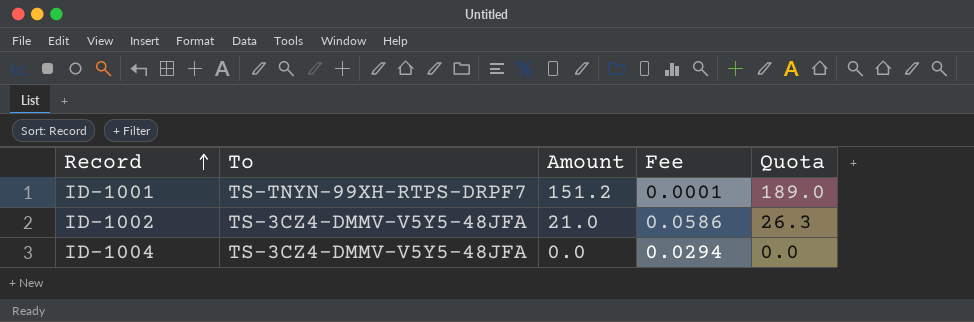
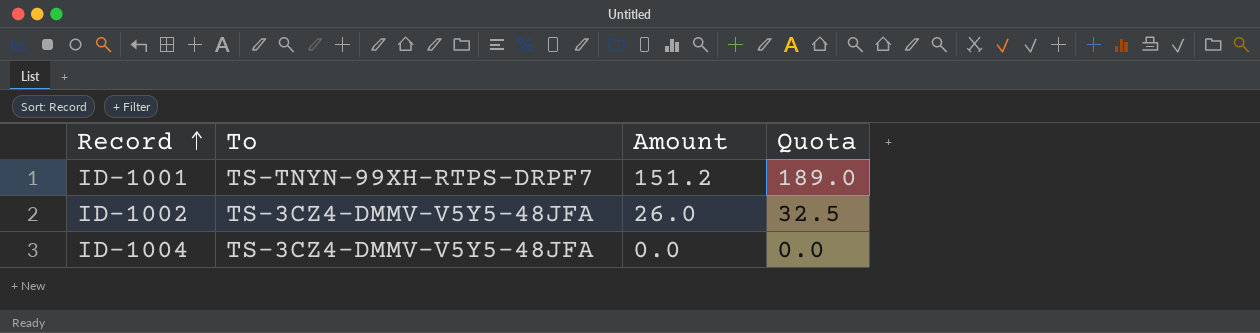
column Fee | position: 4 -> none
ID-1002 | Amount: 21.0 -> 26.0
ID-1002 | Quota: 26.3 -> 32.5

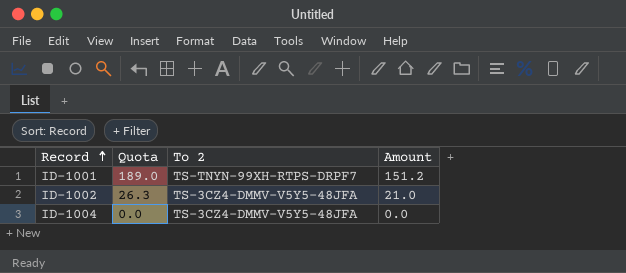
column Quota | position: 4 -> 2
column name: To -> To 2
ID-1002 | Quota: 32.5 -> 26.3
ID-1002 | Amount: 26.0 -> 21.0

